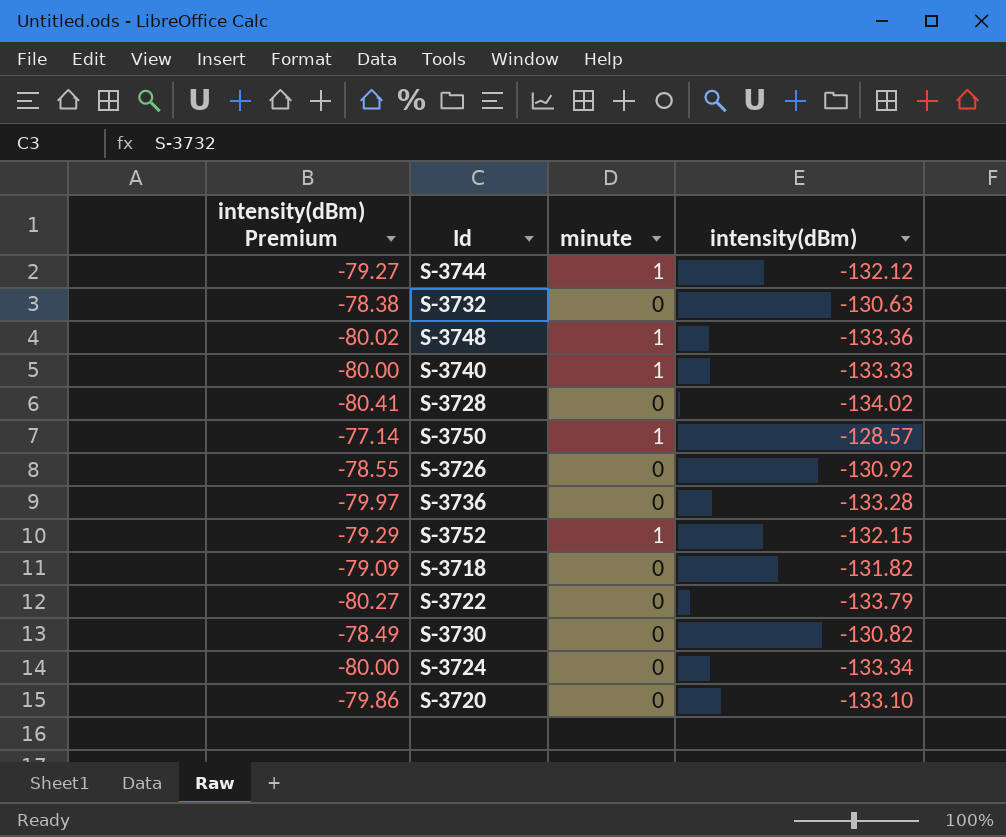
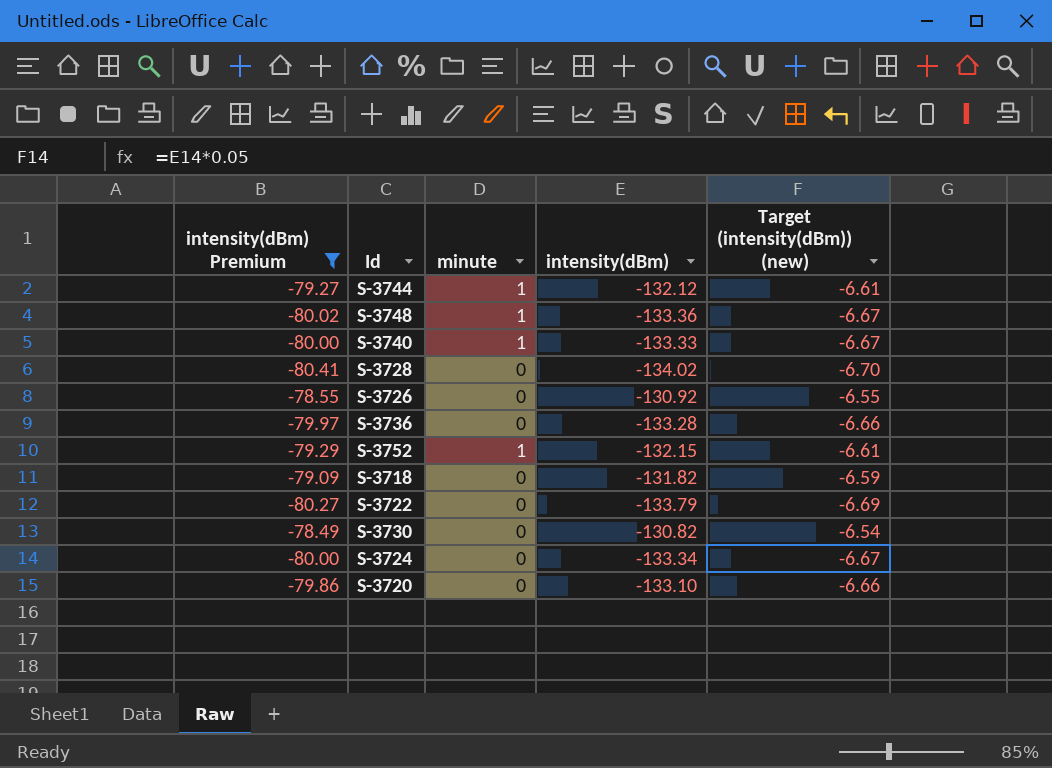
filter: none -> intensity(dBm) Premium <= -78.49
column Target (intensity(dBm)) (new) | formula: none -> [intensity(dBm)] * 0.05

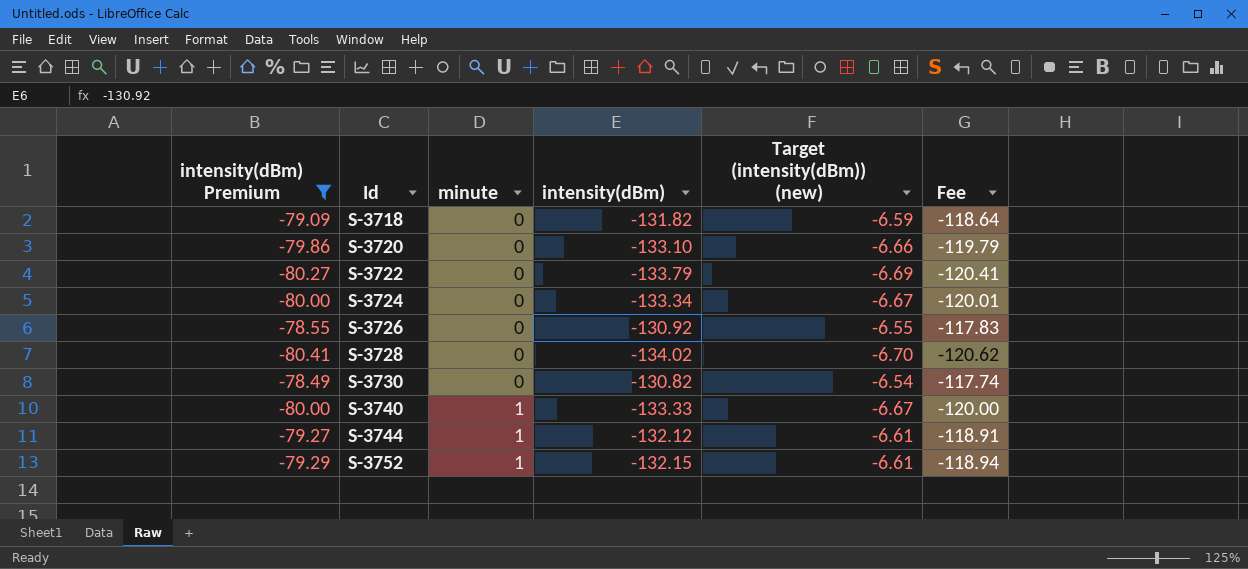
row order: none -> Id ascending
column Fee | formula: none -> [intensity(dBm)] * 0.9
row S-3748: -80.02 | 1 | -133.36 | -6.67 -> none
row S-3736: -79.97 | 0 | -133.28 | -6.66 -> none

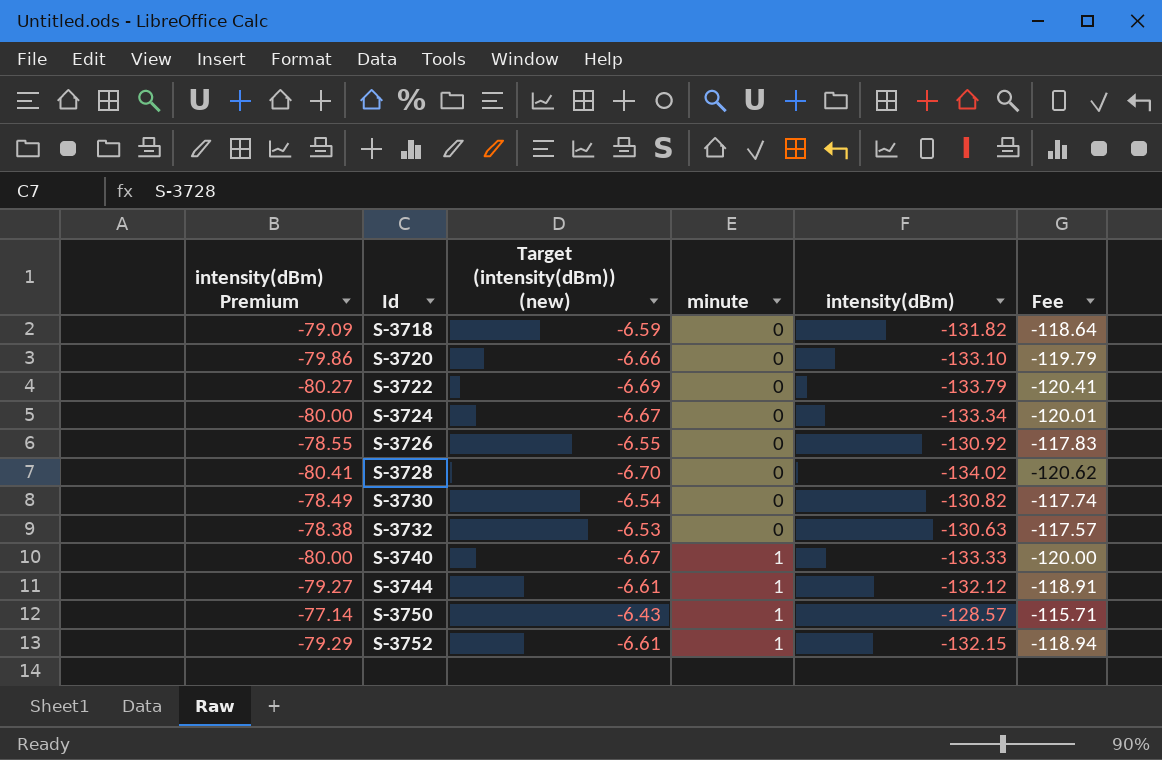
filter: intensity(dBm) Premium <= -78.49 -> none
column Target (intensity(dBm)) (new) | position: 5 -> 3

